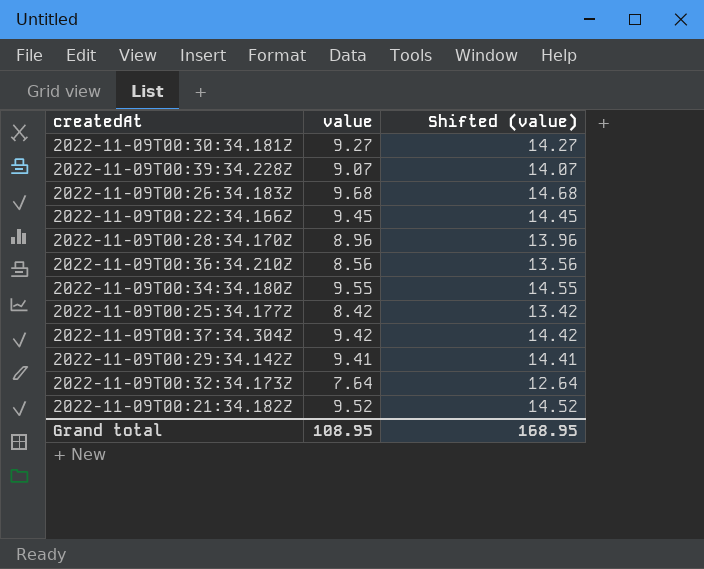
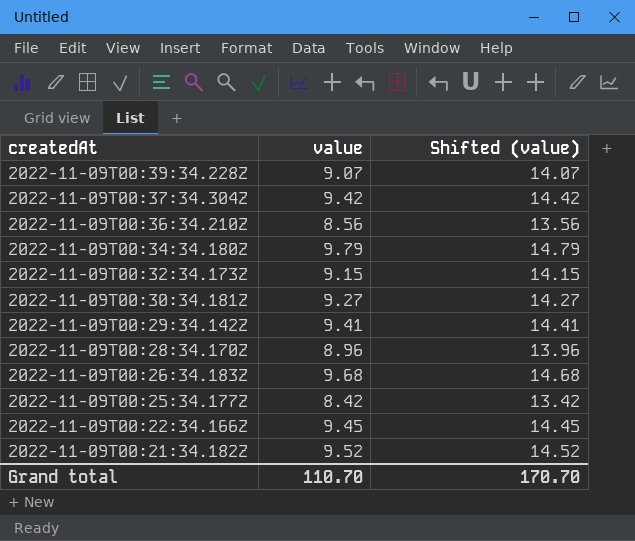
row order: none -> createdAt descending
2022-11-09T00:34:34.180Z | value: 9.55 -> 9.79
2022-11-09T00:34:34.180Z | Shifted (value): 14.55 -> 14.79
2022-11-09T00:32:34.173Z | value: 7.64 -> 9.15
2022-11-09T00:32:34.173Z | Shifted (value): 12.64 -> 14.15
Grand total | value: 108.95 -> 110.70
Grand total | Shifted (value): 168.95 -> 170.70

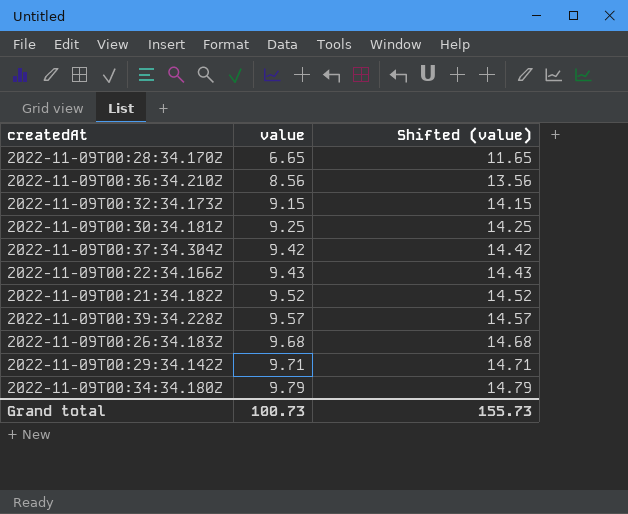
row order: createdAt descending -> value ascending
row 2022-11-09T00:25:34.177Z: 8.42 | 13.42 -> none
2022-11-09T00:28:34.170Z | value: 8.96 -> 6.65
2022-11-09T00:28:34.170Z | Shifted (value): 13.96 -> 11.65
2022-11-09T00:30:34.181Z | value: 9.27 -> 9.25
2022-11-09T00:30:34.181Z | Shifted (value): 14.27 -> 14.25
2022-11-09T00:22:34.166Z | value: 9.45 -> 9.43
2022-11-09T00:22:34.166Z | Shifted (value): 14.45 -> 14.43
2022-11-09T00:39:34.228Z | value: 9.07 -> 9.57
2022-11-09T00:39:34.228Z | Shifted (value): 14.07 -> 14.57
2022-11-09T00:29:34.142Z | value: 9.41 -> 9.71
2022-11-09T00:29:34.142Z | Shifted (value): 14.41 -> 14.71
Grand total | value: 110.70 -> 100.73
Grand total | Shifted (value): 170.70 -> 155.73

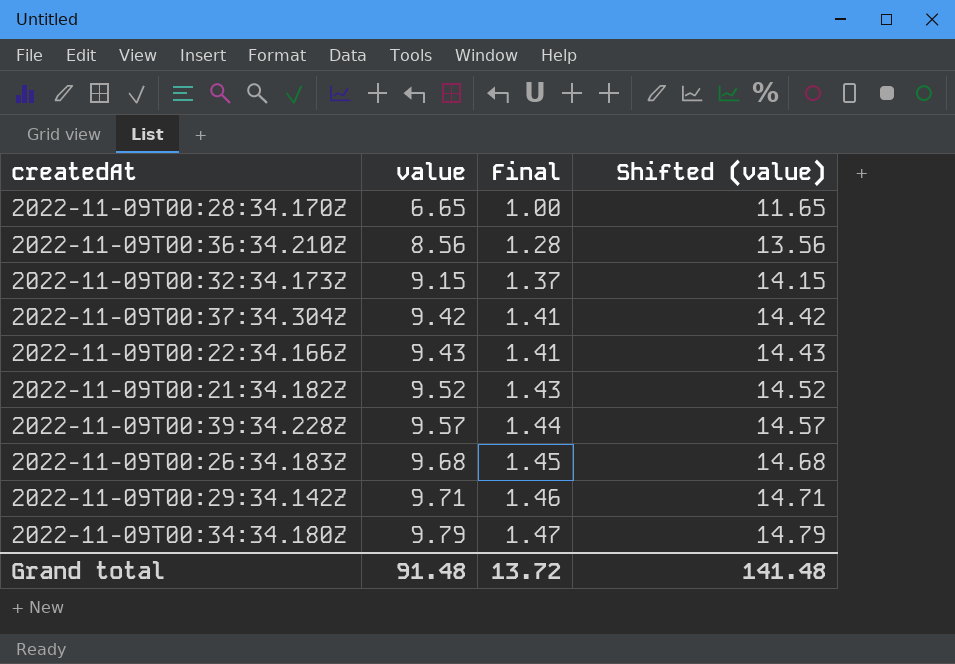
column Final | formula: none -> [value] * 0.15
row 2022-11-09T00:30:34.181Z: 9.25 | 14.25 -> none
Grand total | value: 100.73 -> 91.48
Grand total | Shifted (value): 155.73 -> 141.48

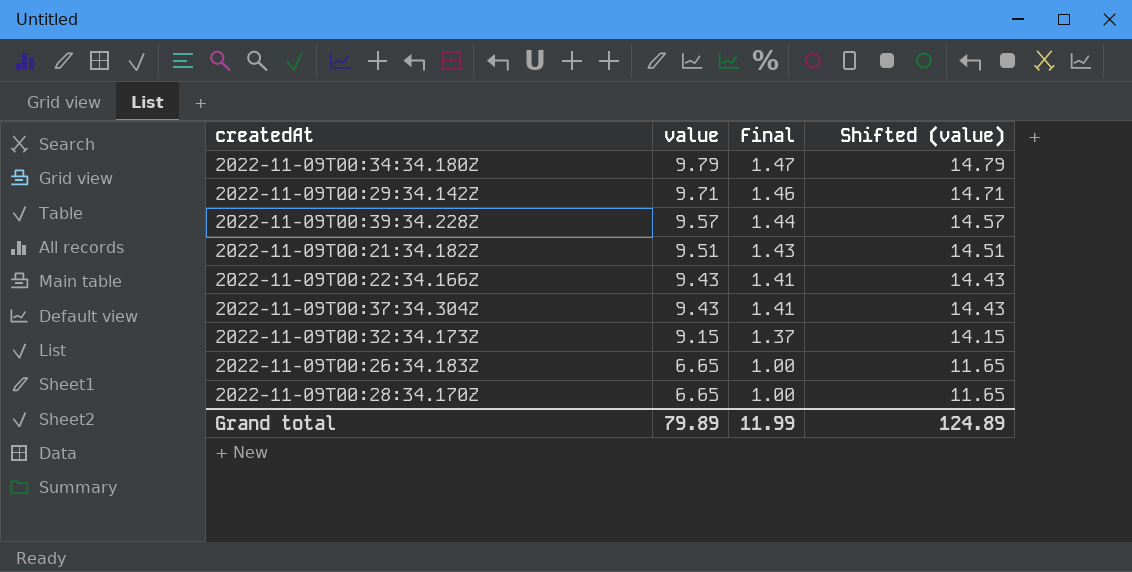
row order: value ascending -> value descending
row 2022-11-09T00:36:34.210Z: 8.56 | 1.28 | 13.56 -> none
2022-11-09T00:21:34.182Z | value: 9.52 -> 9.51
2022-11-09T00:21:34.182Z | Shifted (value): 14.52 -> 14.51
2022-11-09T00:37:34.304Z | value: 9.42 -> 9.43
2022-11-09T00:37:34.304Z | Shifted (value): 14.42 -> 14.43
2022-11-09T00:26:34.183Z | value: 9.68 -> 6.65
2022-11-09T00:26:34.183Z | Final: 1.45 -> 1.00
2022-11-09T00:26:34.183Z | Shifted (value): 14.68 -> 11.65
Grand total | value: 91.48 -> 79.89
Grand total | Final: 13.72 -> 11.99
Grand total | Shifted (value): 141.48 -> 124.89

